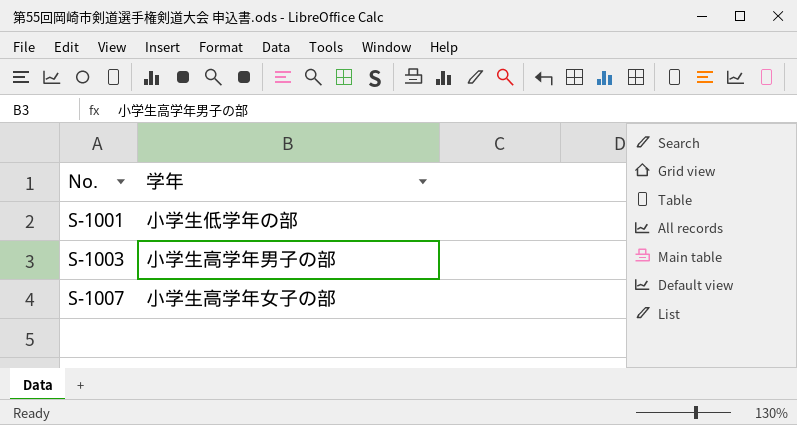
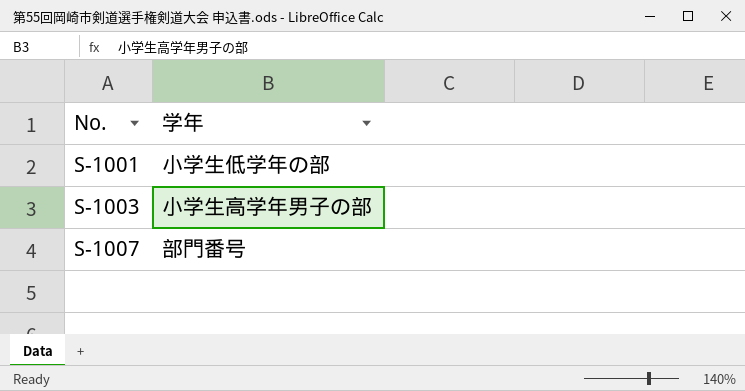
S-1007 | 学年: 小学生高学年女子の部 -> 部門番号

